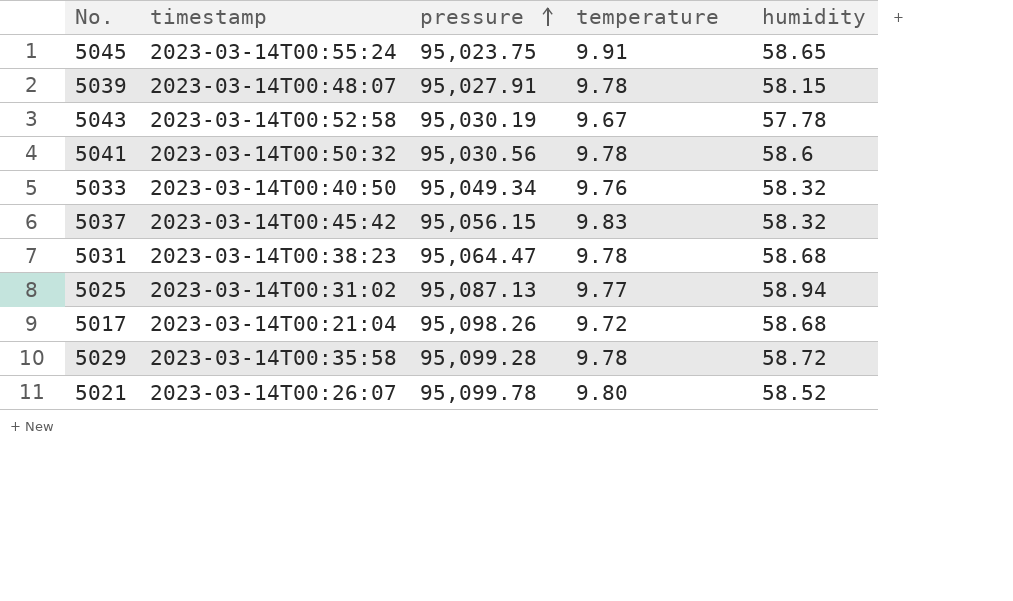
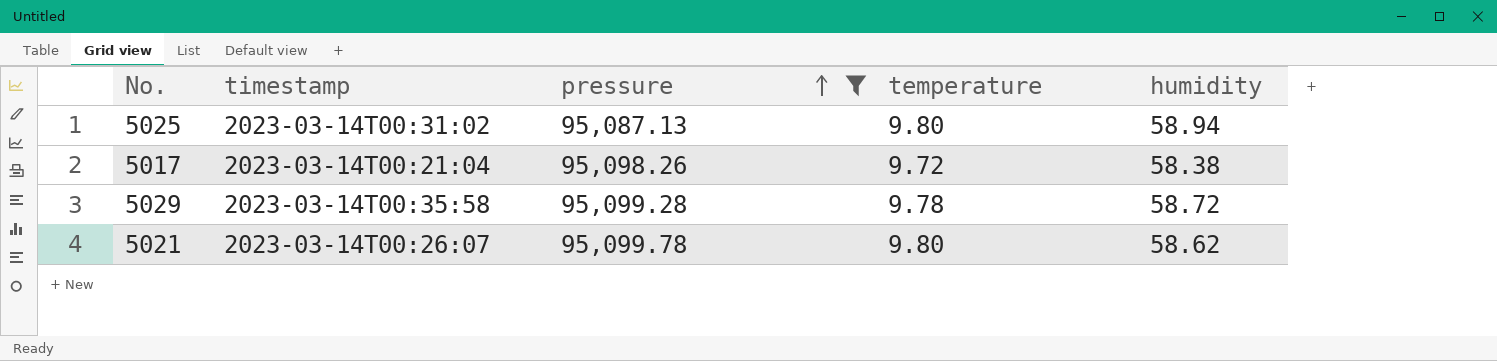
filter: none -> pressure >= 95,087.13
5025 | temperature: 9.77 -> 9.80
5017 | humidity: 58.68 -> 58.38
5021 | humidity: 58.52 -> 58.62

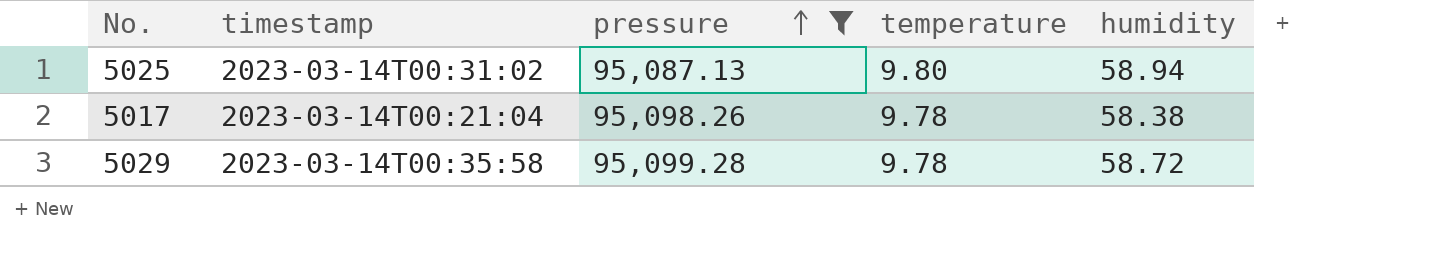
row 5021: 2023-03-14T00:26:07 | 95,099.78 | 9.80 | 58.62 -> none
5017 | temperature: 9.72 -> 9.78

